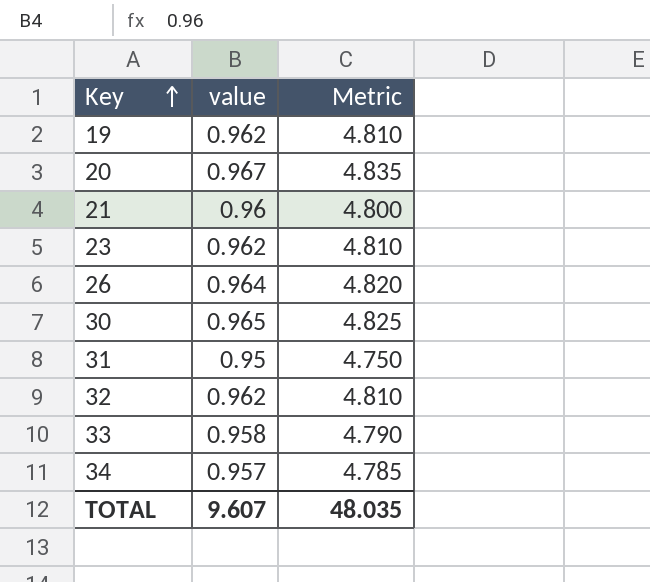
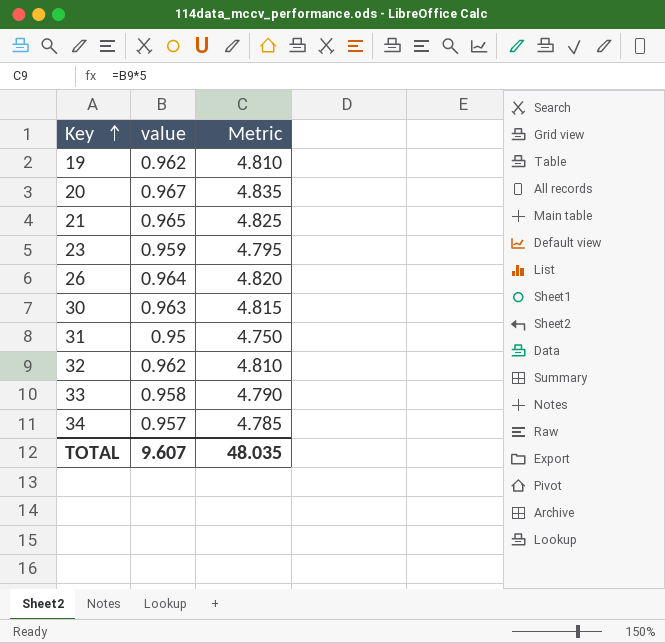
21 | value: 0.96 -> 0.965
21 | Metric: 4.800 -> 4.825
23 | value: 0.962 -> 0.959
23 | Metric: 4.810 -> 4.795
30 | value: 0.965 -> 0.963
30 | Metric: 4.825 -> 4.815

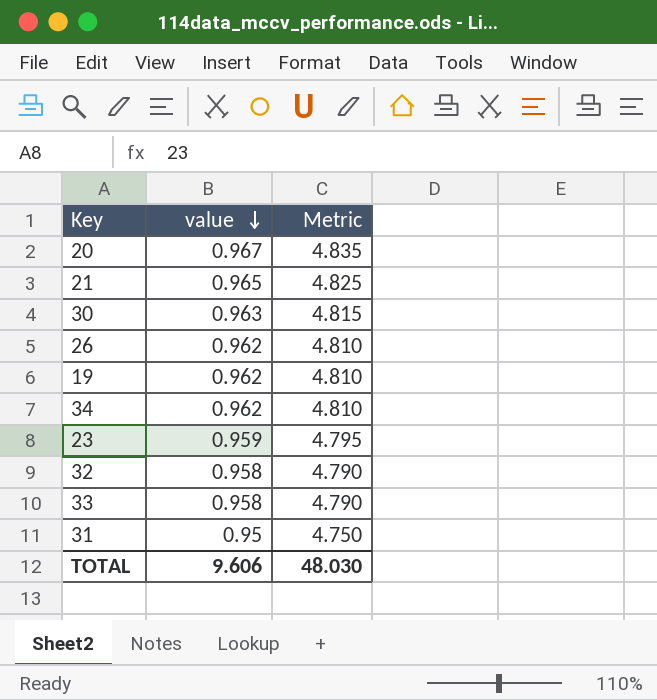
row order: Key ascending -> value descending
26 | value: 0.964 -> 0.962
26 | Metric: 4.820 -> 4.810
34 | value: 0.957 -> 0.962
34 | Metric: 4.785 -> 4.810
32 | value: 0.962 -> 0.958
32 | Metric: 4.810 -> 4.790
TOTAL | value: 9.607 -> 9.606
TOTAL | Metric: 48.035 -> 48.030

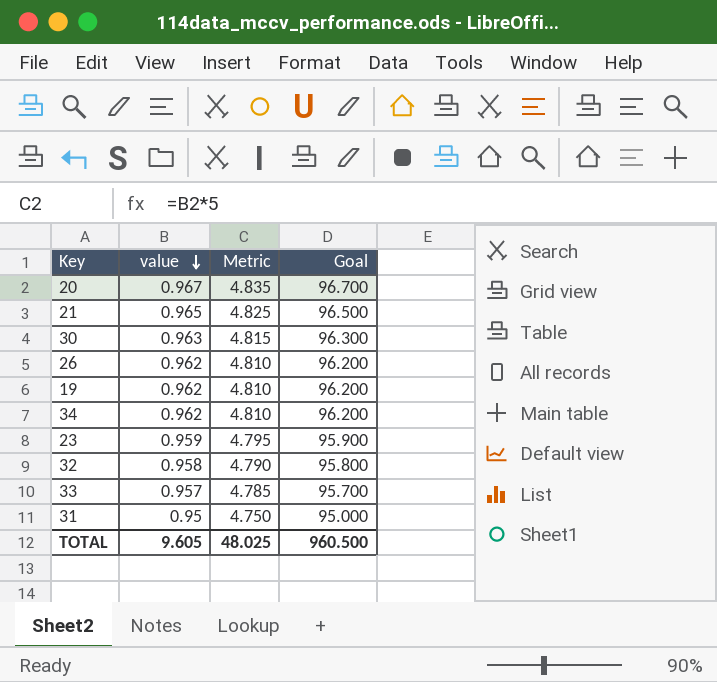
column Goal | formula: none -> [value] * 100
33 | value: 0.958 -> 0.957
33 | Metric: 4.790 -> 4.785
TOTAL | value: 9.606 -> 9.605
TOTAL | Metric: 48.030 -> 48.025

